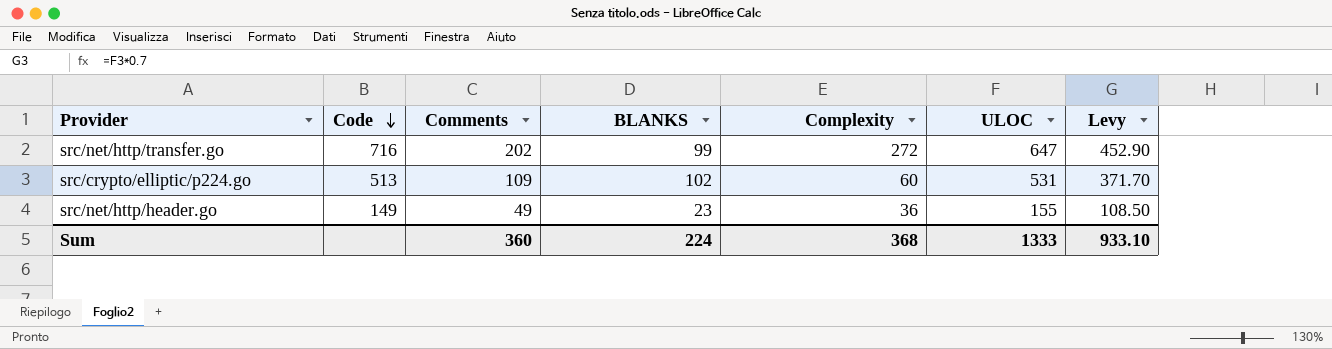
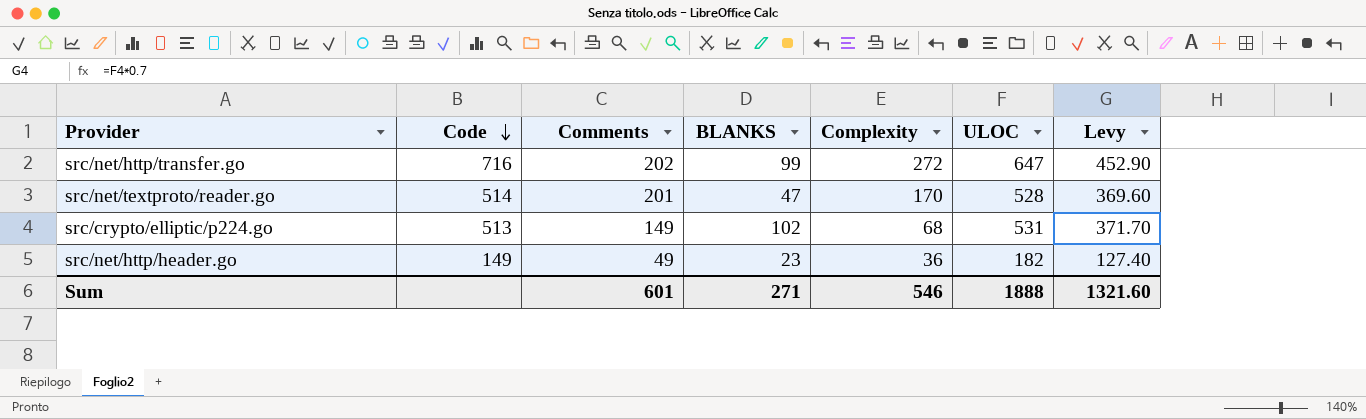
row src/net/textproto/reader.go: none -> 514 | 201 | 47 | 170 | 528 | 369.60
src/crypto/elliptic/p224.go | Comments: 109 -> 149
src/crypto/elliptic/p224.go | Complexity: 60 -> 68
src/net/http/header.go | ULOC: 155 -> 182
src/net/http/header.go | Levy: 108.50 -> 127.40
Sum | Comments: 360 -> 601
Sum | BLANKS: 224 -> 271
Sum | Complexity: 368 -> 546
Sum | ULOC: 1333 -> 1888
Sum | Levy: 933.10 -> 1321.60

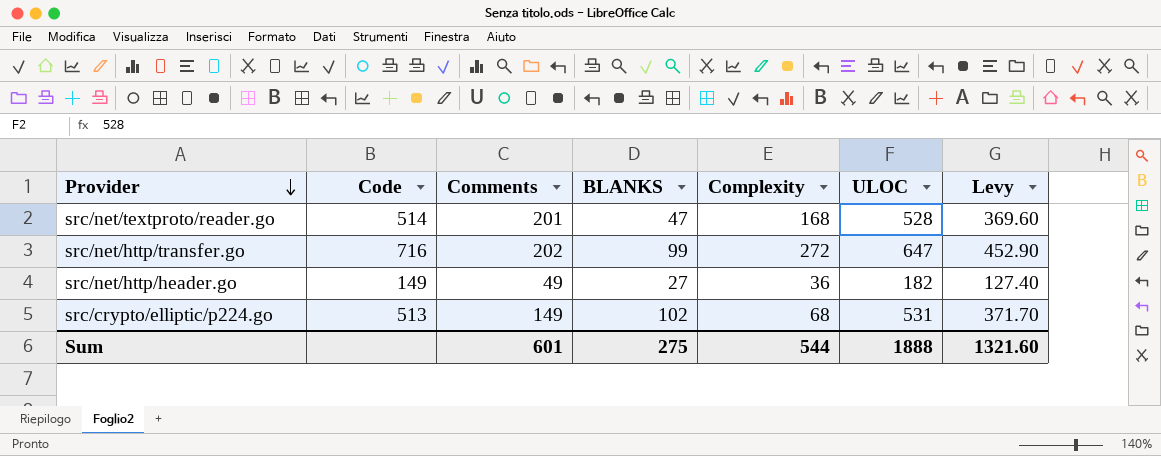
row order: Code descending -> Provider descending
src/net/textproto/reader.go | Complexity: 170 -> 168
src/net/http/header.go | BLANKS: 23 -> 27
Sum | BLANKS: 271 -> 275
Sum | Complexity: 546 -> 544

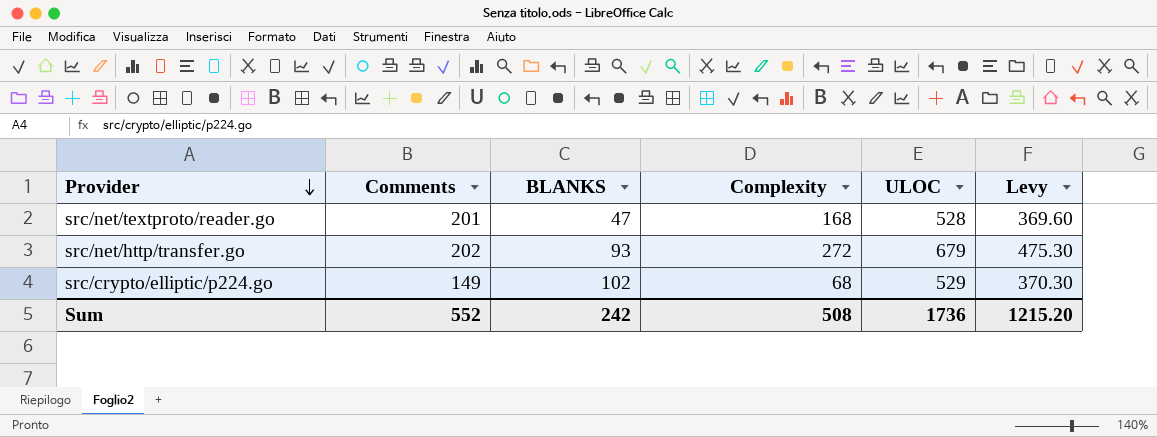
column Code | position: 2 -> none
row src/net/http/header.go: 149 | 49 | 27 | 36 | 182 | 127.40 -> none
src/net/http/transfer.go | BLANKS: 99 -> 93
src/net/http/transfer.go | ULOC: 647 -> 679
src/net/http/transfer.go | Levy: 452.90 -> 475.30
src/crypto/elliptic/p224.go | ULOC: 531 -> 529
src/crypto/elliptic/p224.go | Levy: 371.70 -> 370.30
Sum | Comments: 601 -> 552
Sum | BLANKS: 275 -> 242
Sum | Complexity: 544 -> 508
Sum | ULOC: 1888 -> 1736
Sum | Levy: 1321.60 -> 1215.20

